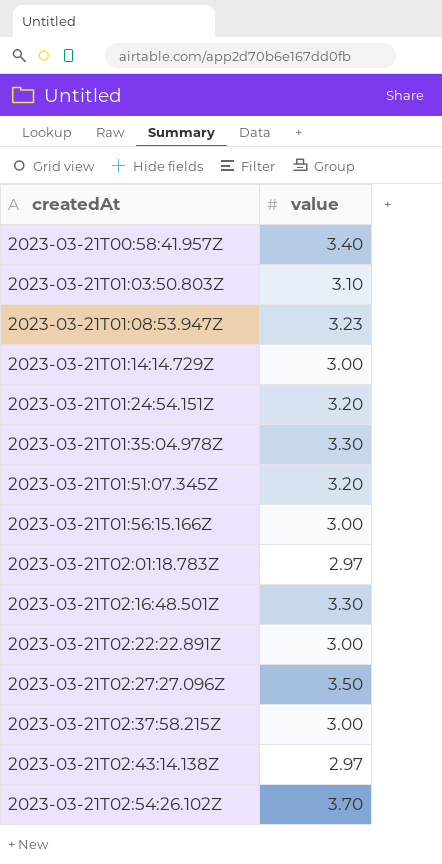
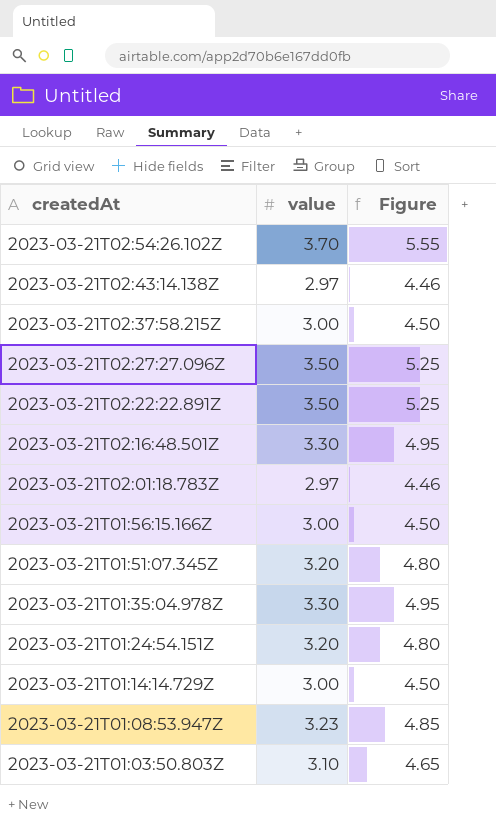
row order: createdAt ascending -> createdAt descending
column Figure | formula: none -> [value] * 1.5
row 2023-03-21T00:58:41.957Z: 3.40 -> none
2023-03-21T02:22:22.891Z | value: 3.00 -> 3.50

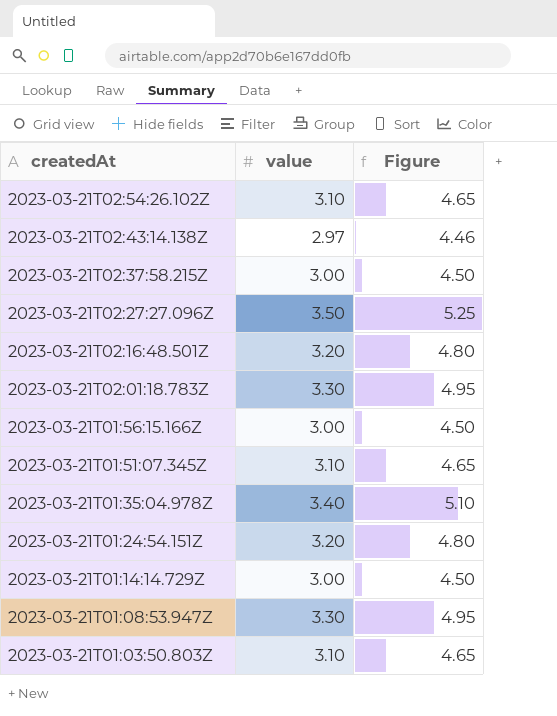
row 2023-03-21T02:22:22.891Z: 3.50 | 5.25 -> none
2023-03-21T02:54:26.102Z | value: 3.70 -> 3.10
2023-03-21T02:54:26.102Z | Figure: 5.55 -> 4.65
2023-03-21T02:16:48.501Z | value: 3.30 -> 3.20
2023-03-21T02:16:48.501Z | Figure: 4.95 -> 4.80
2023-03-21T02:01:18.783Z | value: 2.97 -> 3.30
2023-03-21T02:01:18.783Z | Figure: 4.46 -> 4.95
2023-03-21T01:51:07.345Z | value: 3.20 -> 3.10
2023-03-21T01:51:07.345Z | Figure: 4.80 -> 4.65
2023-03-21T01:35:04.978Z | value: 3.30 -> 3.40
2023-03-21T01:35:04.978Z | Figure: 4.95 -> 5.10
2023-03-21T01:08:53.947Z | value: 3.23 -> 3.30
2023-03-21T01:08:53.947Z | Figure: 4.85 -> 4.95

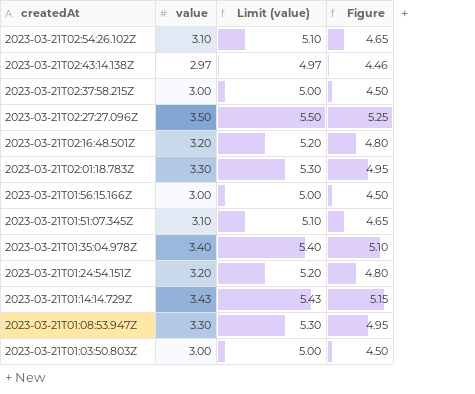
column Limit (value) | formula: none -> [value] + 2
2023-03-21T01:14:14.729Z | value: 3.00 -> 3.43
2023-03-21T01:14:14.729Z | Figure: 4.50 -> 5.15
2023-03-21T01:03:50.803Z | value: 3.10 -> 3.00
2023-03-21T01:03:50.803Z | Figure: 4.65 -> 4.50

